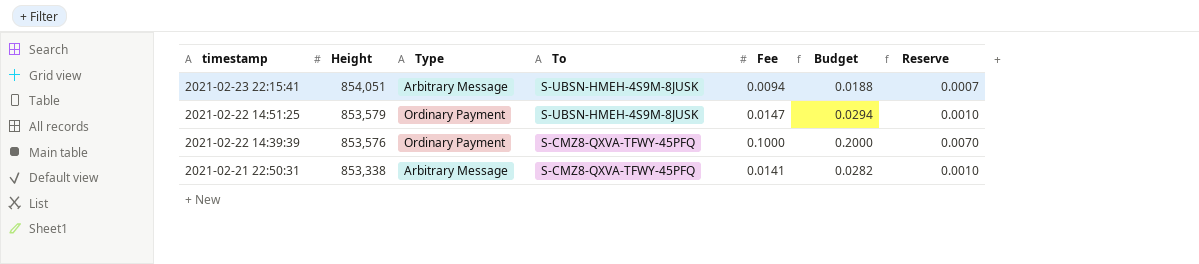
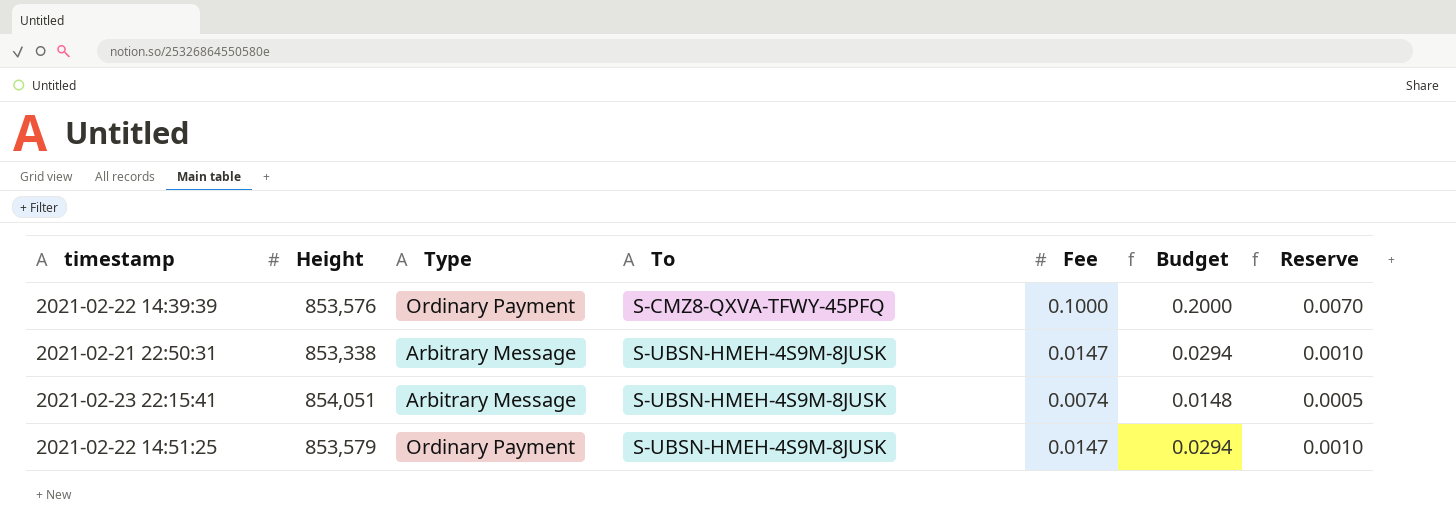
row order: timestamp descending -> To ascending
2021-02-21 22:50:31 | To: S-CMZ8-QXVA-TFWY-45PFQ -> S-UBSN-HMEH-4S9M-8JUSK
2021-02-21 22:50:31 | Fee: 0.0141 -> 0.0147
2021-02-21 22:50:31 | Budget: 0.0282 -> 0.0294
2021-02-23 22:15:41 | Fee: 0.0094 -> 0.0074
2021-02-23 22:15:41 | Budget: 0.0188 -> 0.0148
2021-02-23 22:15:41 | Reserve: 0.0007 -> 0.0005

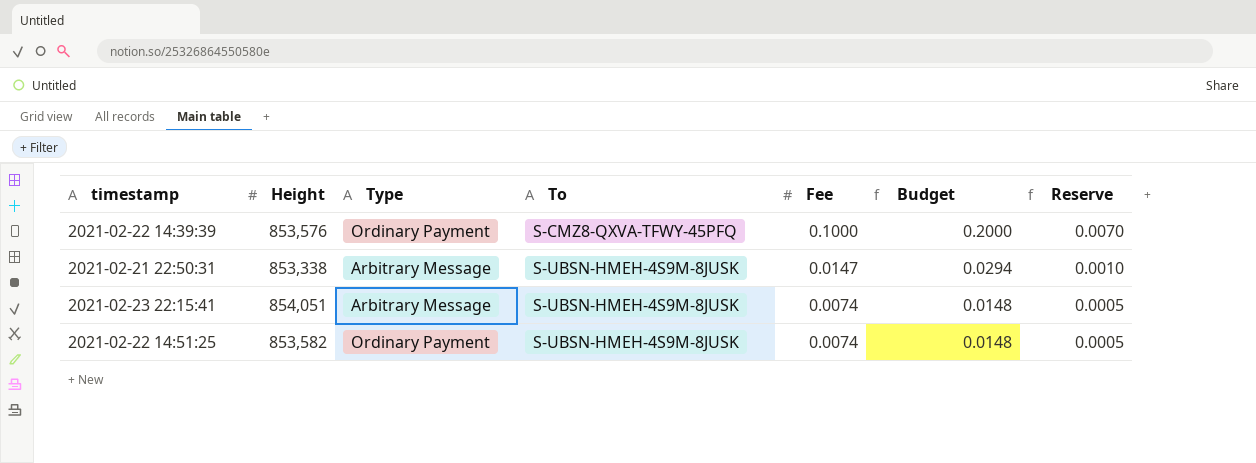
2021-02-22 14:51:25 | Height: 853,579 -> 853,582
2021-02-22 14:51:25 | Fee: 0.0147 -> 0.0074
2021-02-22 14:51:25 | Budget: 0.0294 -> 0.0148
2021-02-22 14:51:25 | Reserve: 0.0010 -> 0.0005

